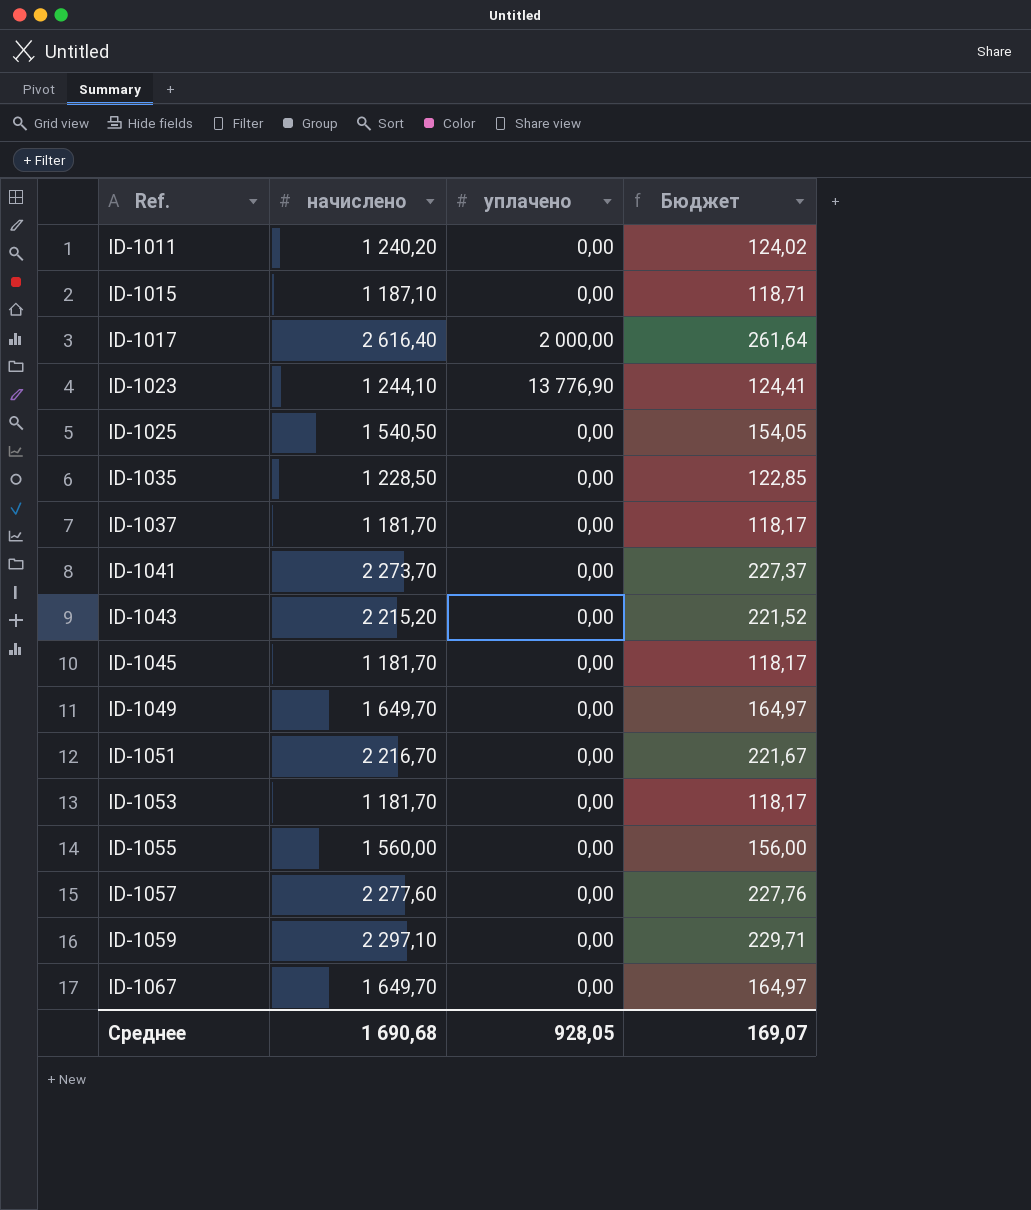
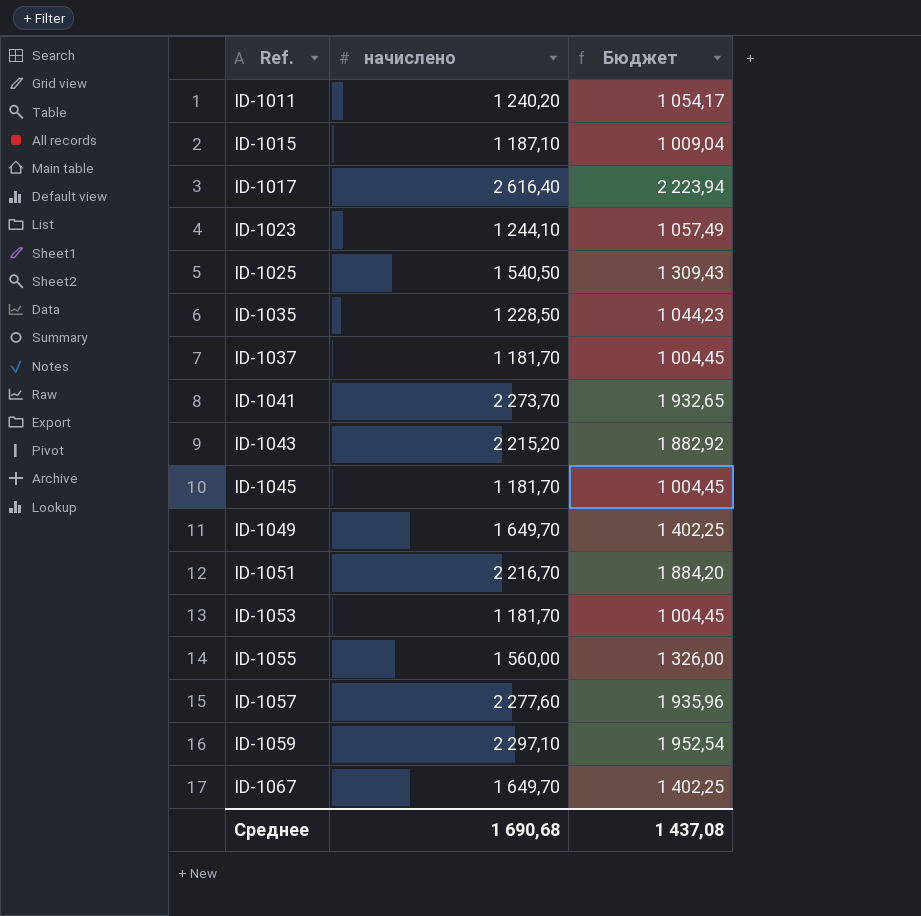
column уплачено | position: 3 -> none
column Бюджет | formula: [начислено] * 0,1 -> [начислено] * 0,85
Среднее | Бюджет: 169,07 -> 1 437,08

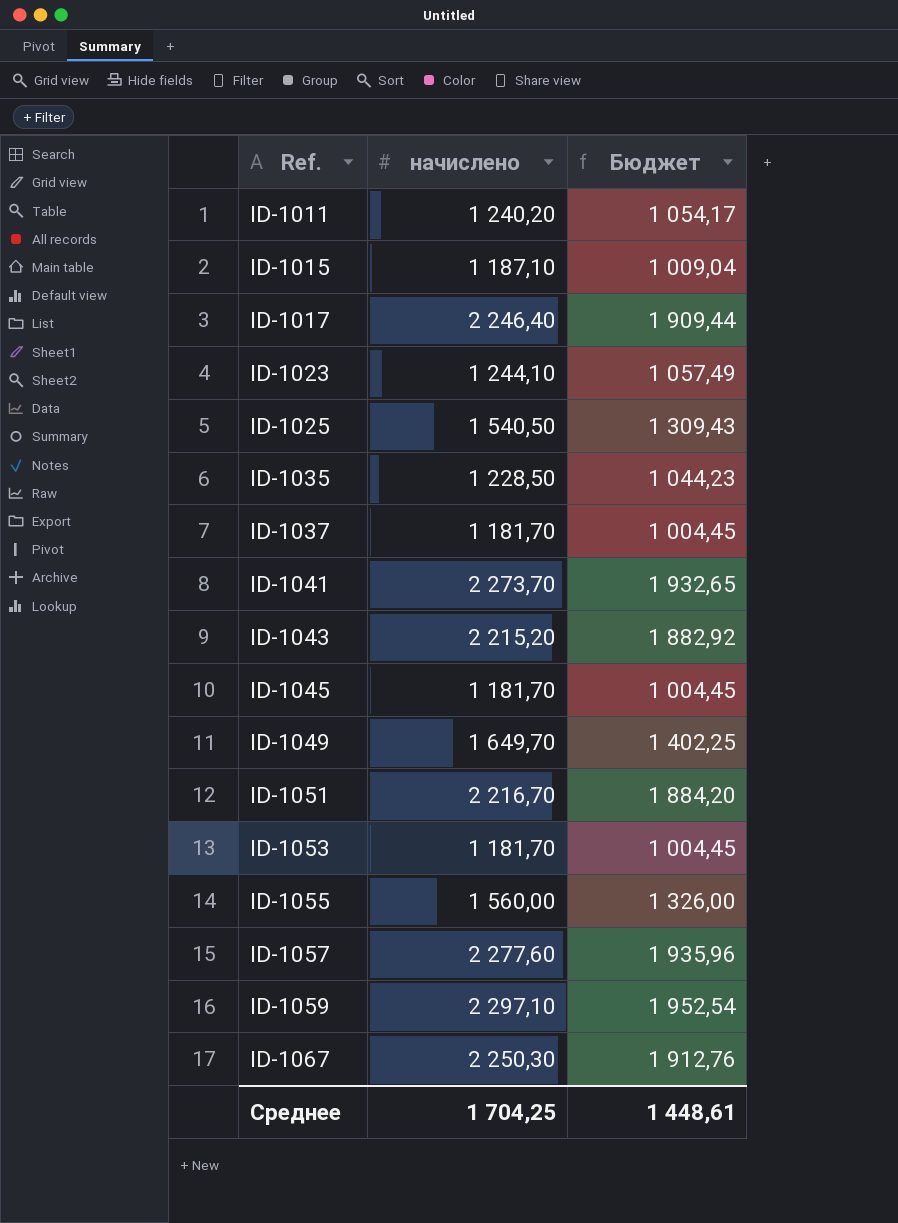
ID-1017 | начислено: 2 616,40 -> 2 246,40
ID-1017 | Бюджет: 2 223,94 -> 1 909,44
ID-1067 | начислено: 1 649,70 -> 2 250,30
ID-1067 | Бюджет: 1 402,25 -> 1 912,76
Среднее | начислено: 1 690,68 -> 1 704,25
Среднее | Бюджет: 1 437,08 -> 1 448,61

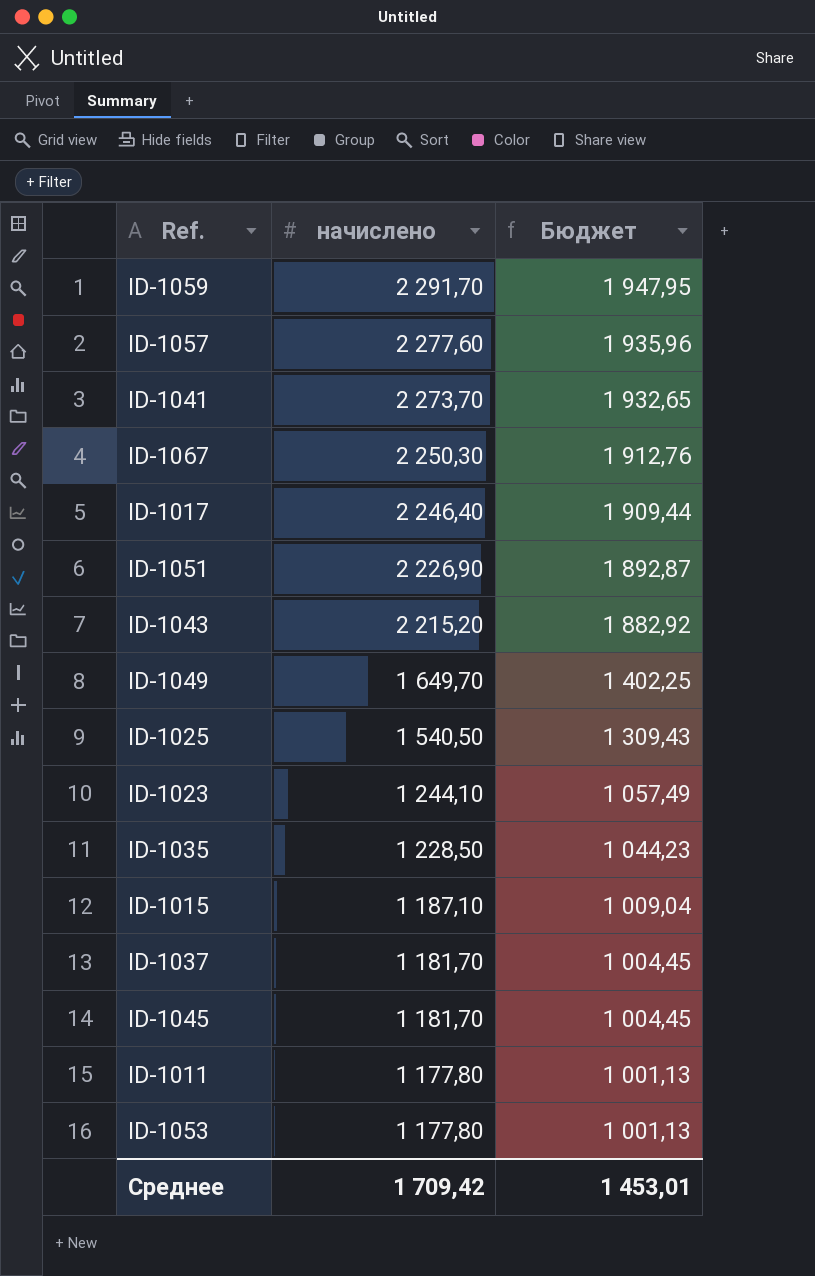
row order: Ref. ascending -> начислено descending
row ID-1055: 1 560,00 | 1 326,00 -> none
ID-1059 | начислено: 2 297,10 -> 2 291,70
ID-1059 | Бюджет: 1 952,54 -> 1 947,95
ID-1051 | начислено: 2 216,70 -> 2 226,90
ID-1051 | Бюджет: 1 884,20 -> 1 892,87
ID-1011 | начислено: 1 240,20 -> 1 177,80
ID-1011 | Бюджет: 1 054,17 -> 1 001,13
ID-1053 | начислено: 1 181,70 -> 1 177,80
ID-1053 | Бюджет: 1 004,45 -> 1 001,13
Среднее | начислено: 1 704,25 -> 1 709,42
Среднее | Бюджет: 1 448,61 -> 1 453,01

